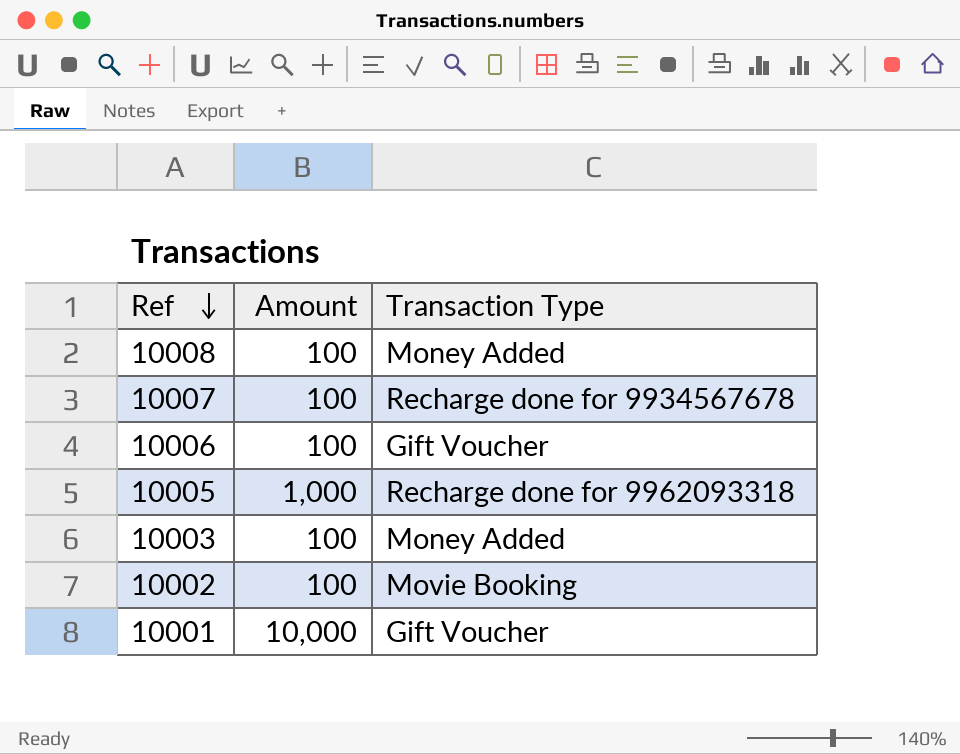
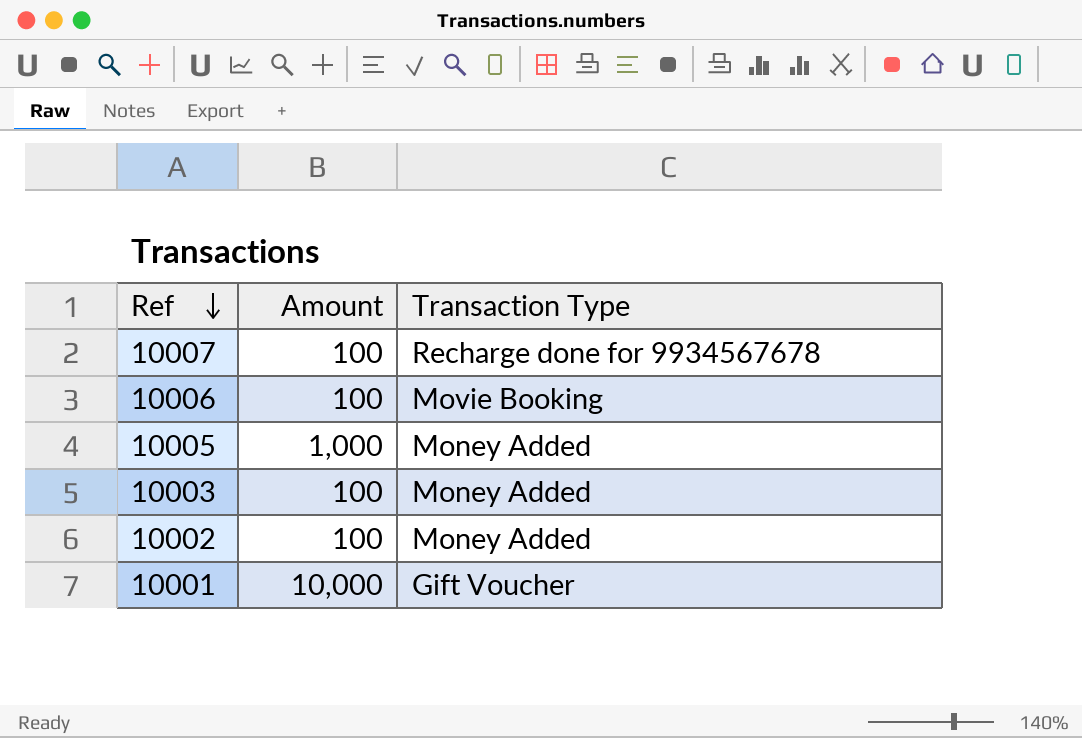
row 10008: 100 | Money Added -> none
10006 | Transaction Type: Gift Voucher -> Movie Booking
10005 | Transaction Type: Recharge done for 9962093318 -> Money Added
10002 | Transaction Type: Movie Booking -> Money Added

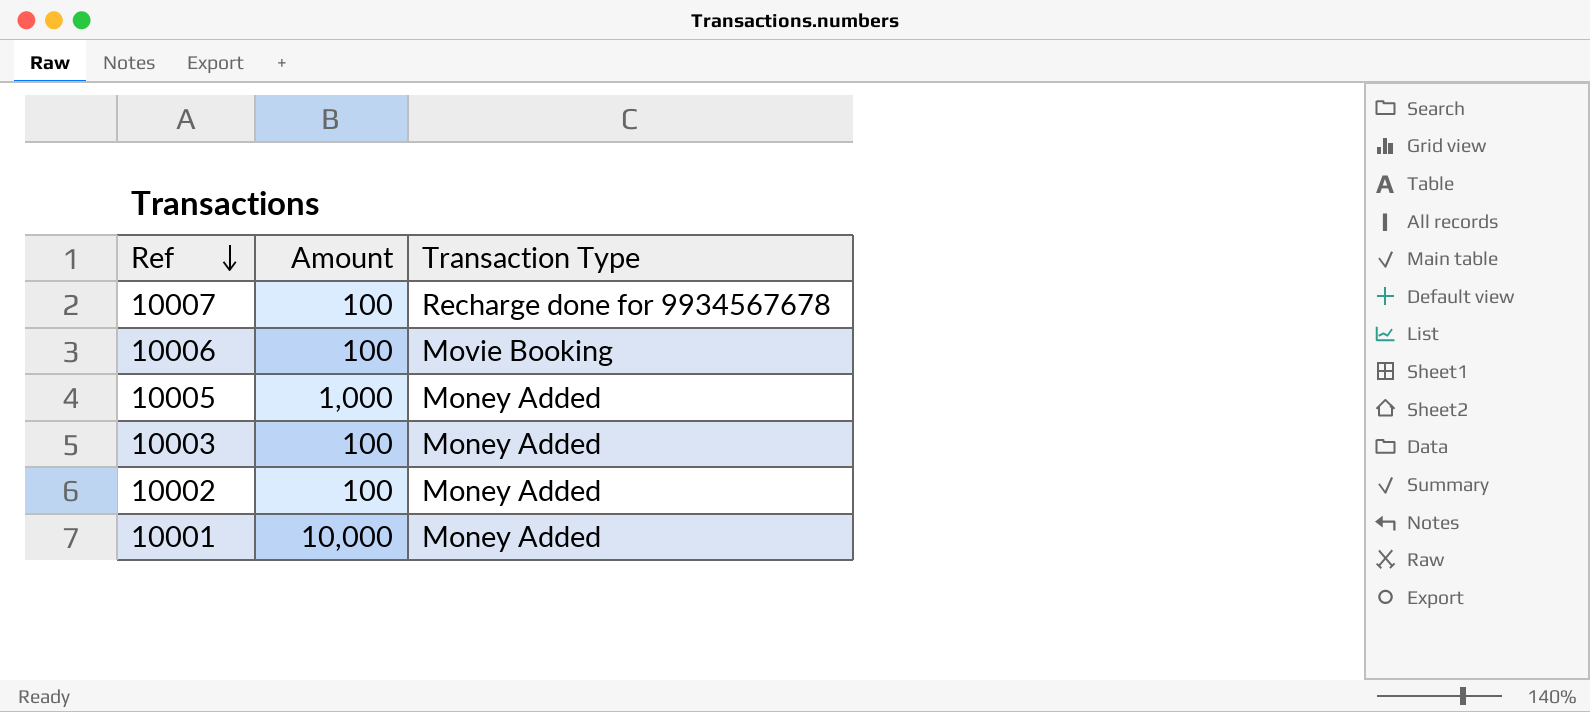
10001 | Transaction Type: Gift Voucher -> Money Added

